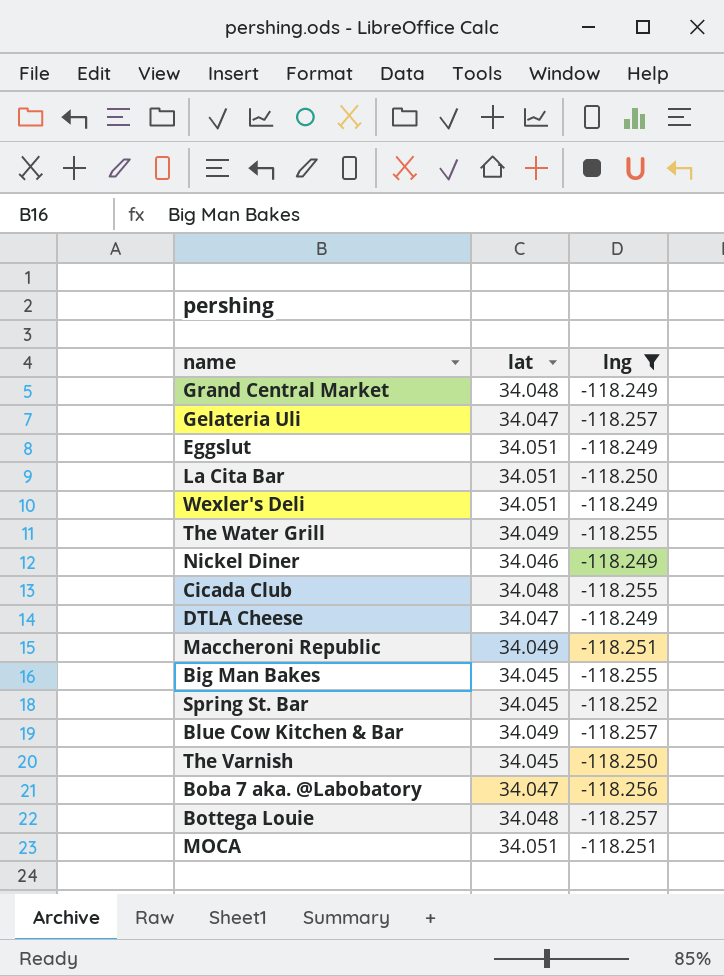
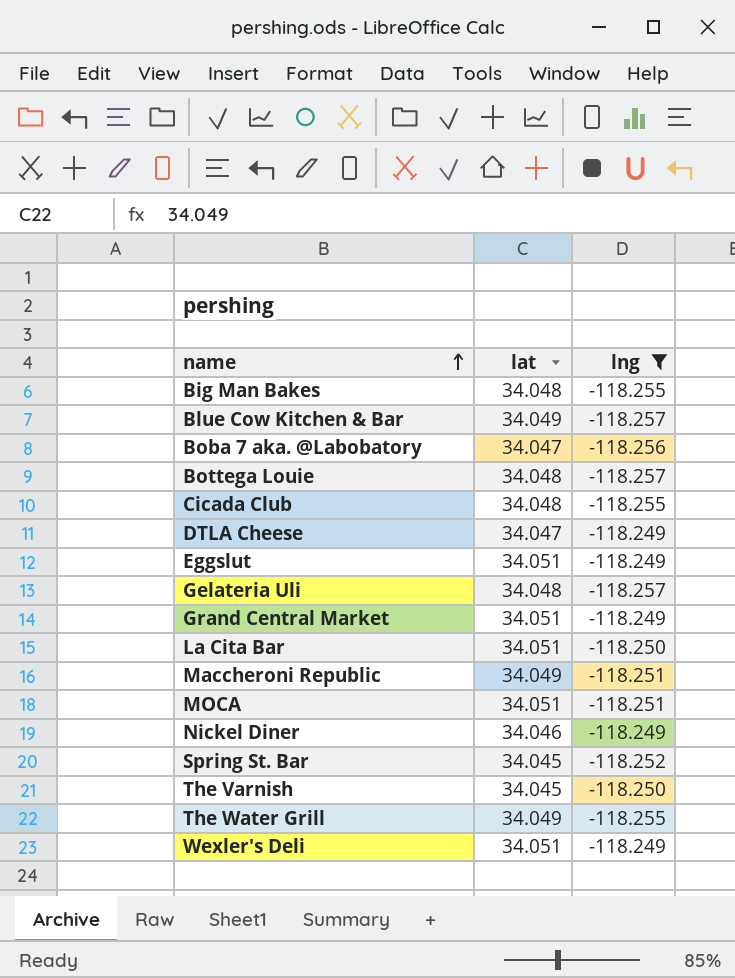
row order: none -> name ascending
Big Man Bakes | lat: 34.045 -> 34.048
Gelateria Uli | lat: 34.047 -> 34.048
Grand Central Market | lat: 34.048 -> 34.051

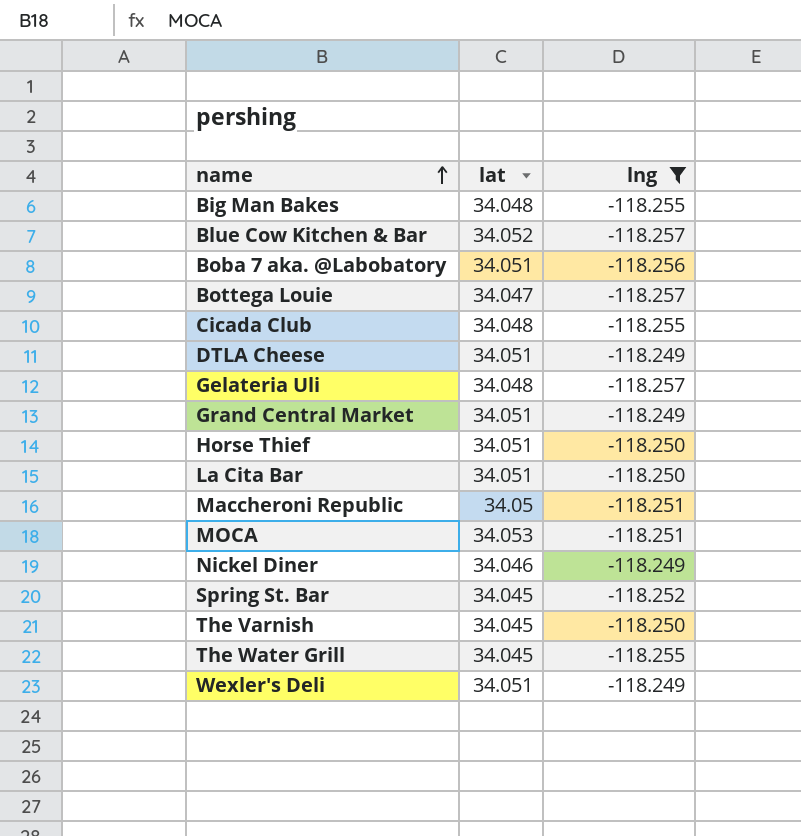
row Eggslut: 34.051 | -118.249 -> none
Blue Cow Kitchen & Bar | lat: 34.049 -> 34.052
Boba 7 aka. @Labobatory | lat: 34.047 -> 34.051
Bottega Louie | lat: 34.048 -> 34.047
DTLA Cheese | lat: 34.047 -> 34.051
row Horse Thief: none -> 34.051 | -118.250
Maccheroni Republic | lat: 34.049 -> 34.05
MOCA | lat: 34.051 -> 34.053
The Water Grill | lat: 34.049 -> 34.045

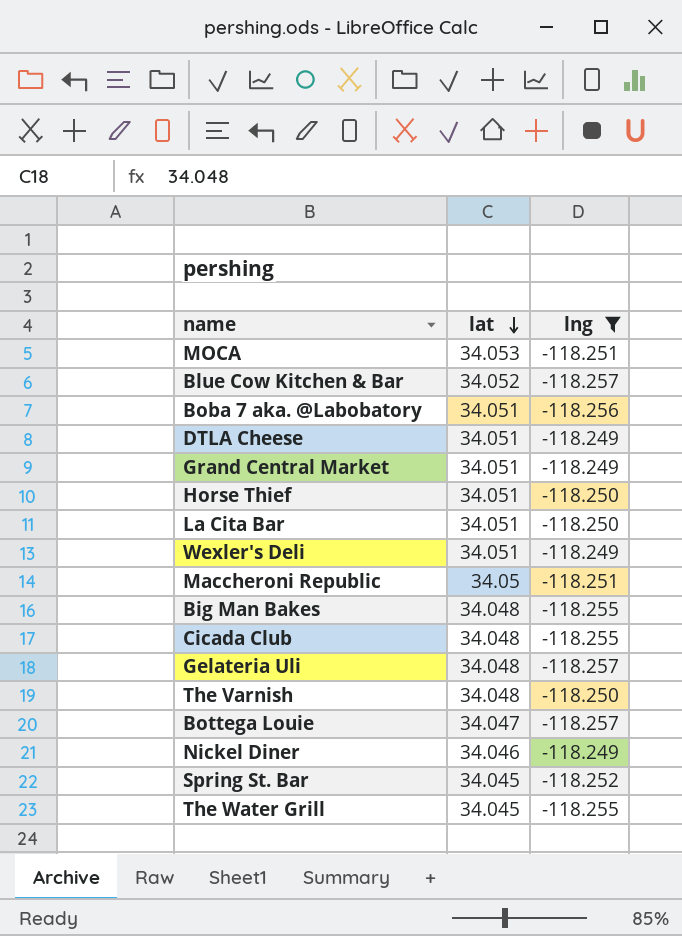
row order: name ascending -> lat descending
The Varnish | lat: 34.045 -> 34.048

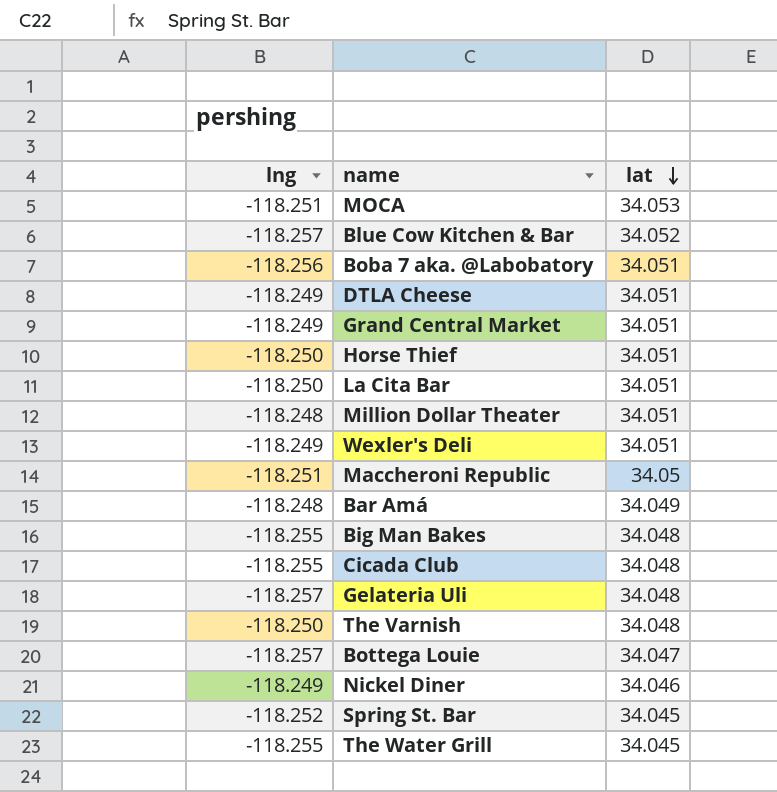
filter: lng != -118.248 -> none
column lng | position: 3 -> 1

